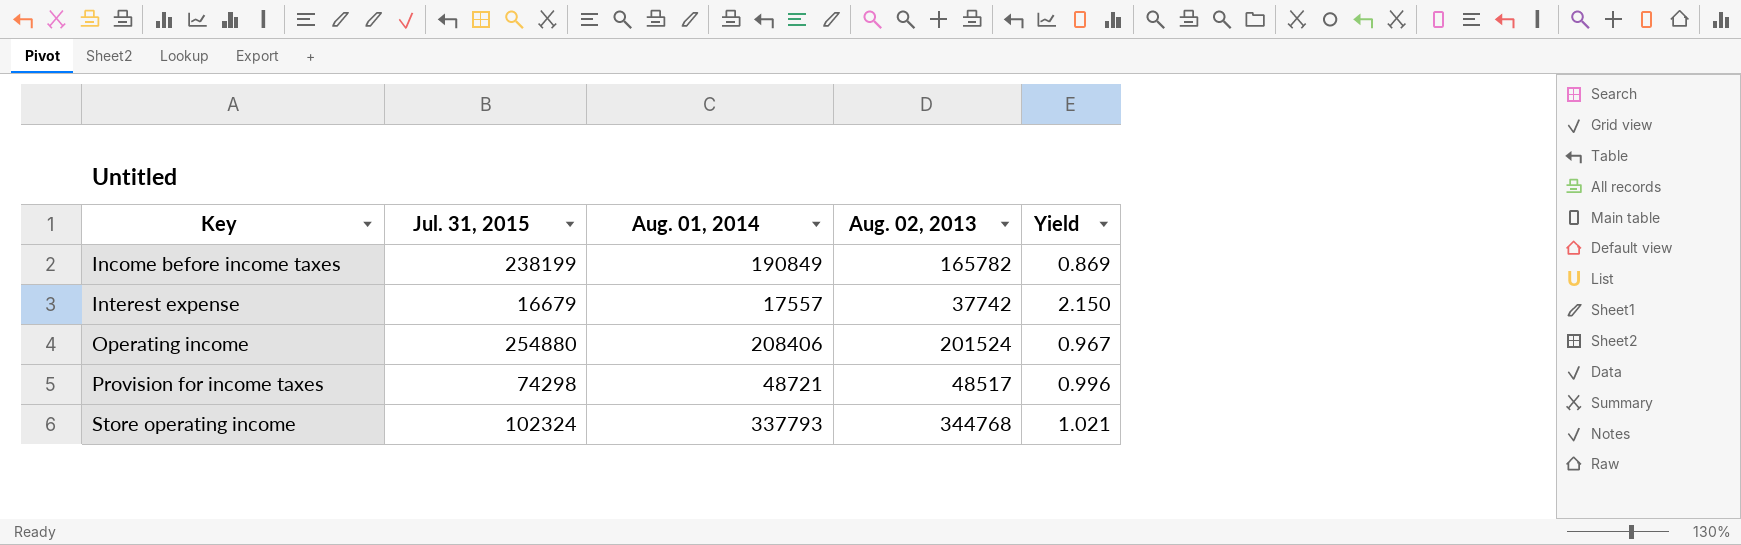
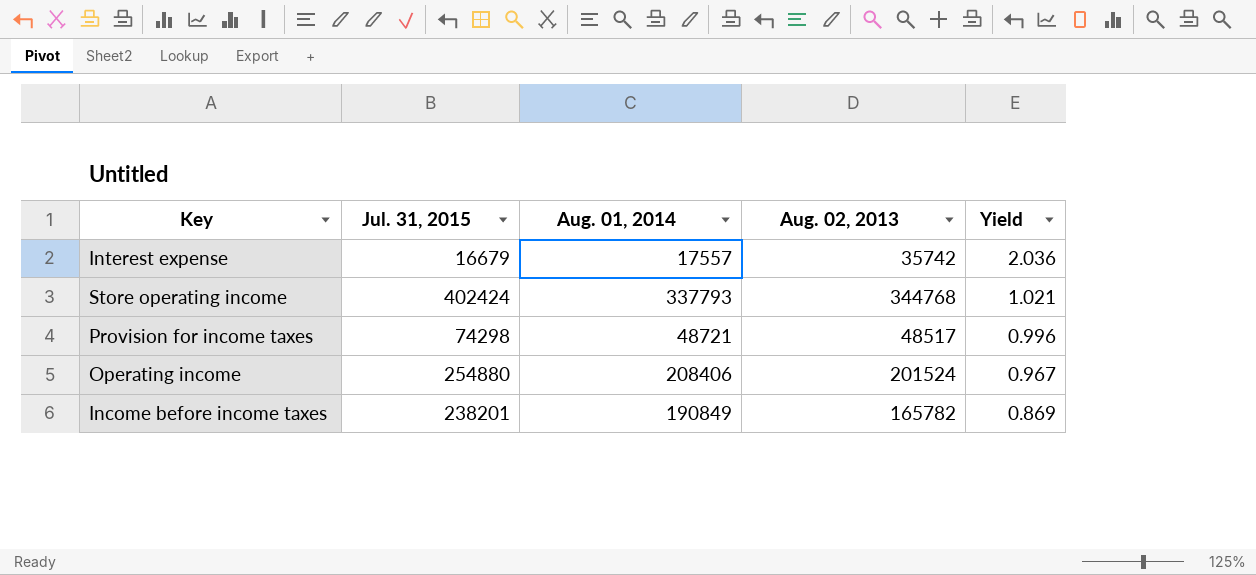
row order: Key ascending -> Yield descending
Interest expense | Aug. 02, 2013: 37742 -> 35742
Interest expense | Yield: 2.150 -> 2.036
Store operating income | Jul. 31, 2015: 102324 -> 402424
Income before income taxes | Jul. 31, 2015: 238199 -> 238201

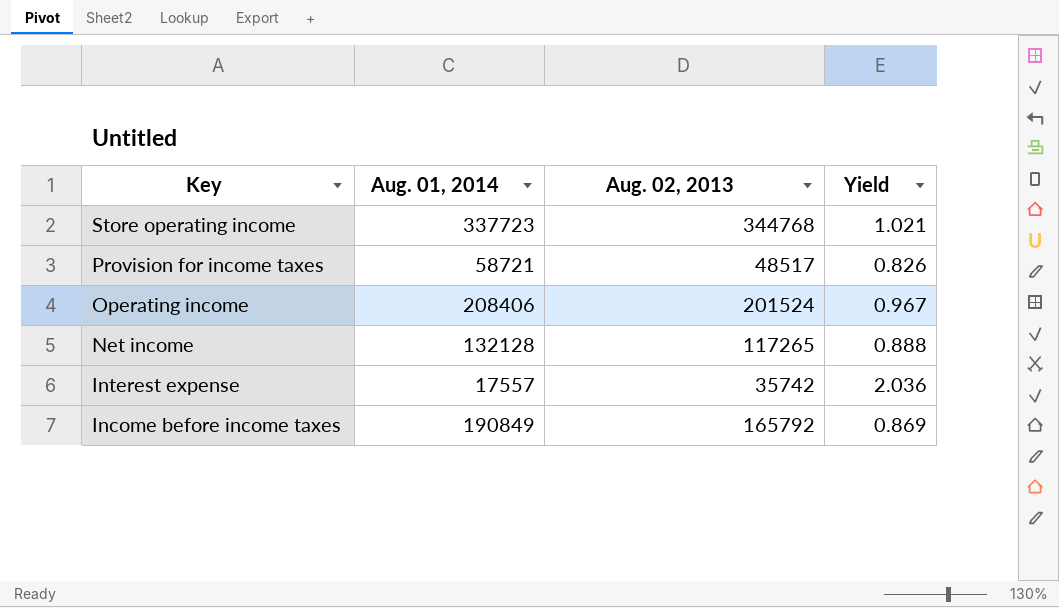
row order: Yield descending -> Key descending
column Jul. 31, 2015 | position: 2 -> none
Store operating income | Aug. 01, 2014: 337793 -> 337723
Provision for income taxes | Aug. 01, 2014: 48721 -> 58721
Provision for income taxes | Yield: 0.996 -> 0.826
row Net income: none -> 132128 | 117265 | 0.888
Income before income taxes | Aug. 02, 2013: 165782 -> 165792

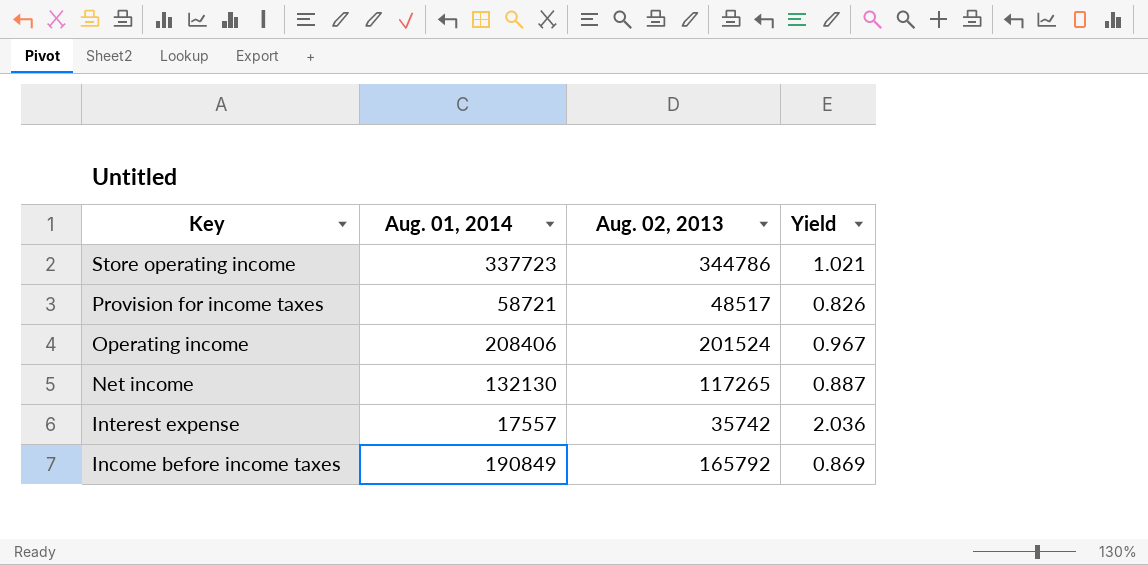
Store operating income | Aug. 02, 2013: 344768 -> 344786
Net income | Aug. 01, 2014: 132128 -> 132130
Net income | Yield: 0.888 -> 0.887

